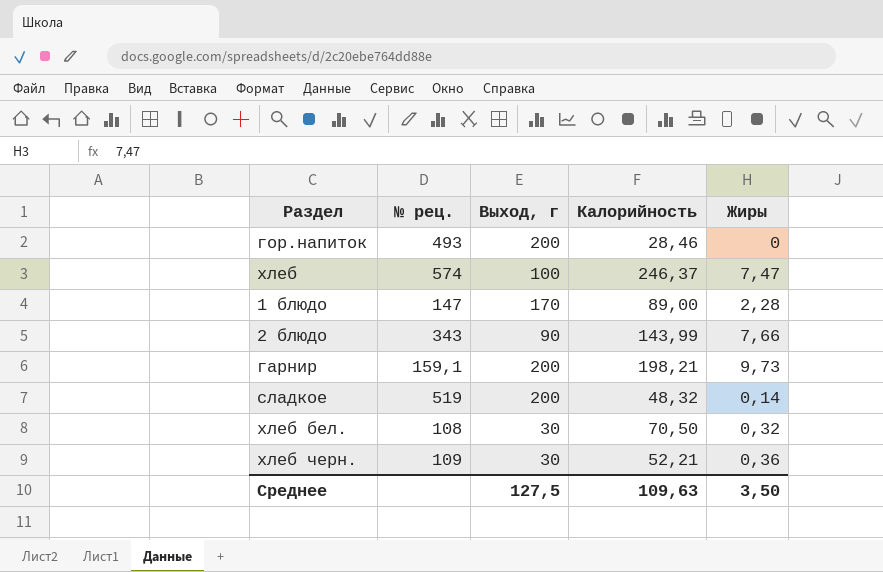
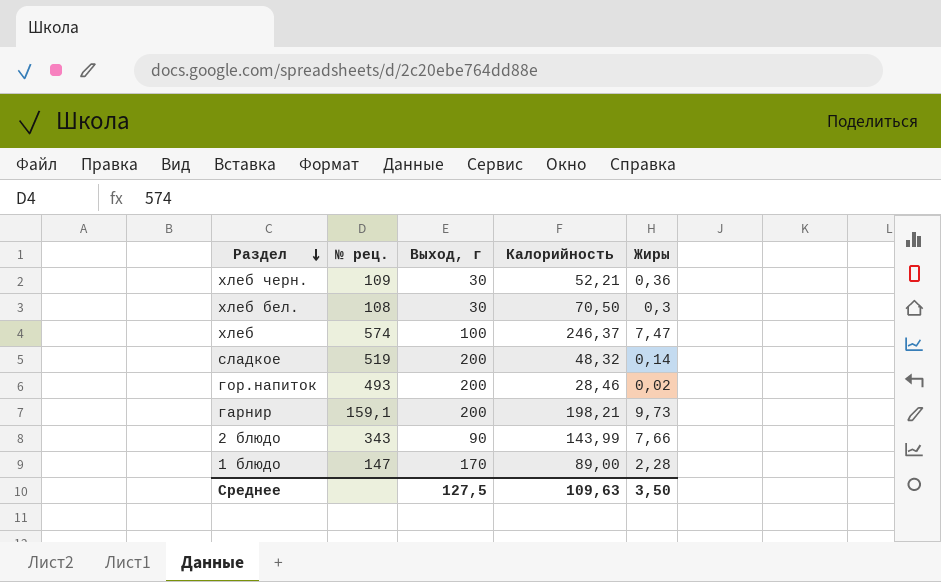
row order: none -> Раздел descending
хлеб бел. | Жиры: 0,32 -> 0,3
гор.напиток | Жиры: 0 -> 0,02

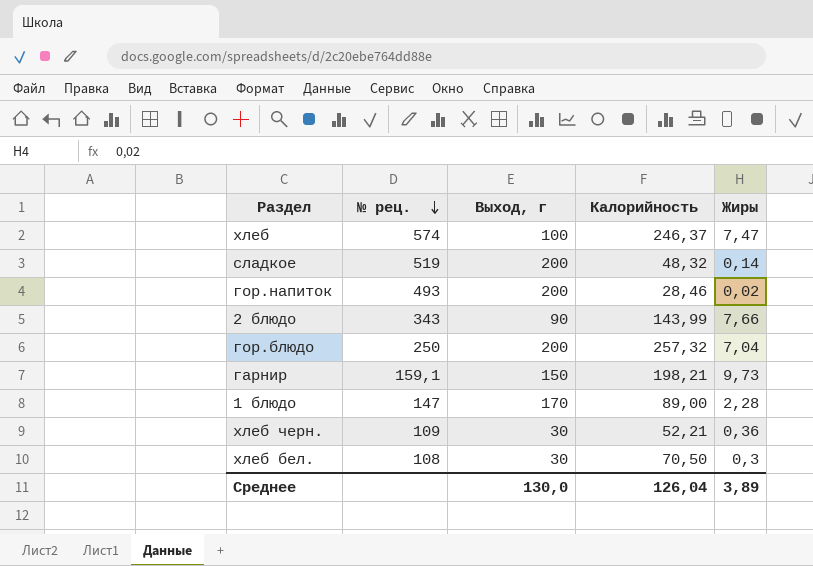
row order: Раздел descending -> № рец. descending
row гор.блюдо: none -> 250 | 200 | 257,32 | 7,04
гарнир | Выход, г: 200 -> 150
Среднее | Выход, г: 127,5 -> 130,0
Среднее | Калорийность: 109,63 -> 126,04
Среднее | Жиры: 3,50 -> 3,89

